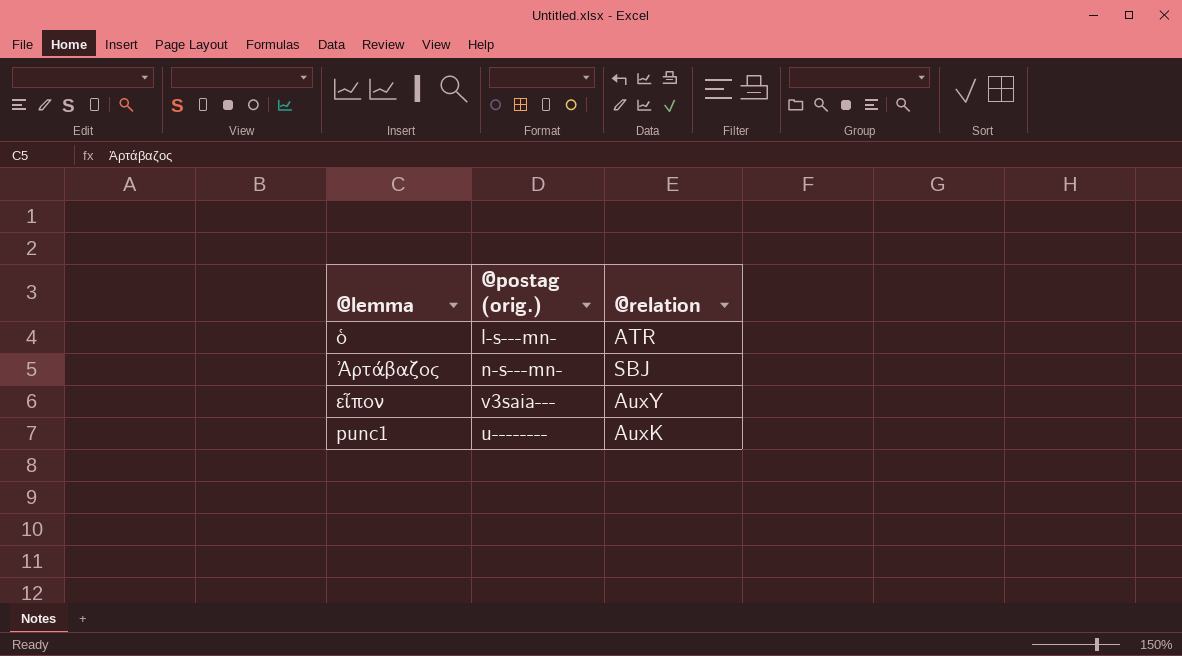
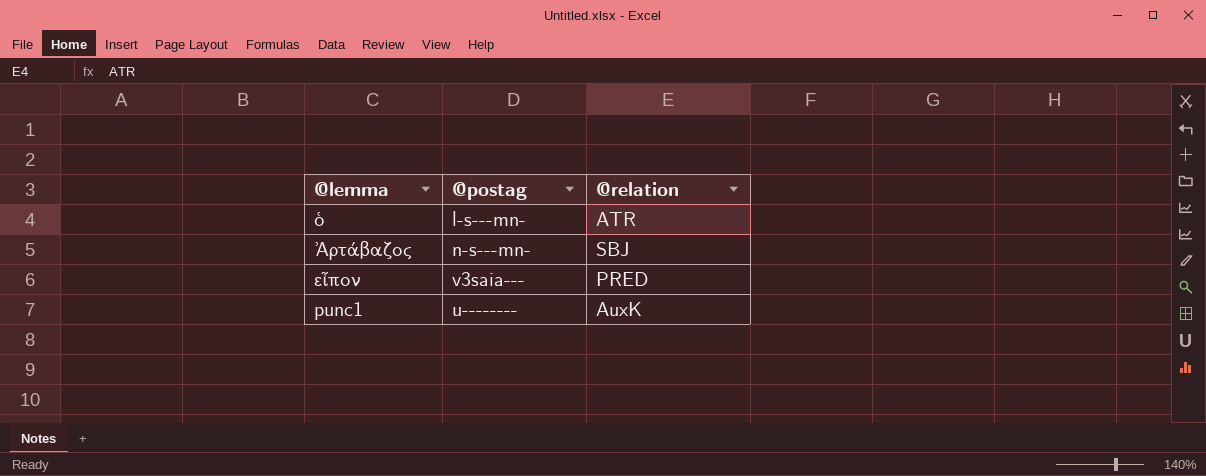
column name: @postag (orig.) -> @postag
εἶπον | @relation: AuxY -> PRED

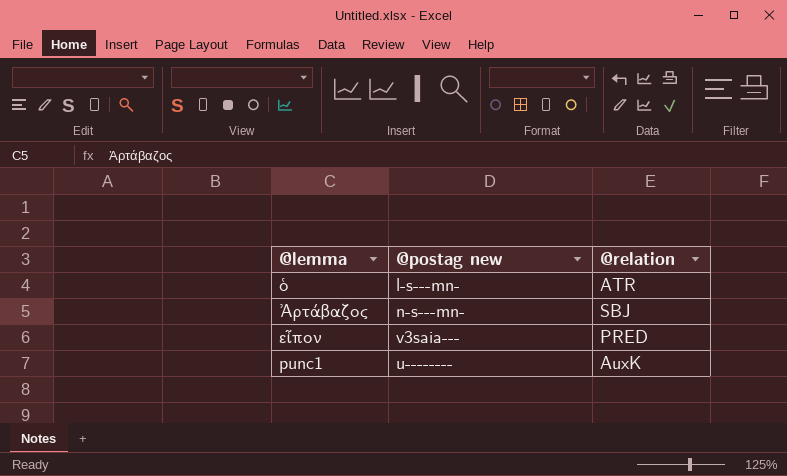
column name: @postag -> @postag new

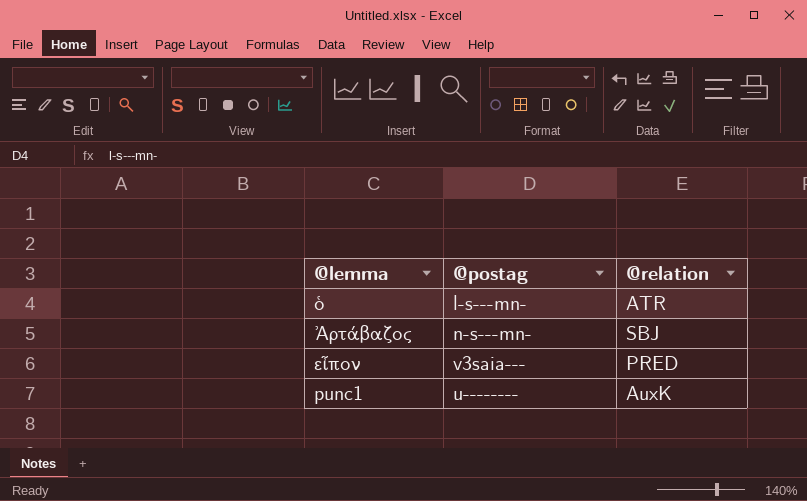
column name: @postag new -> @postag

